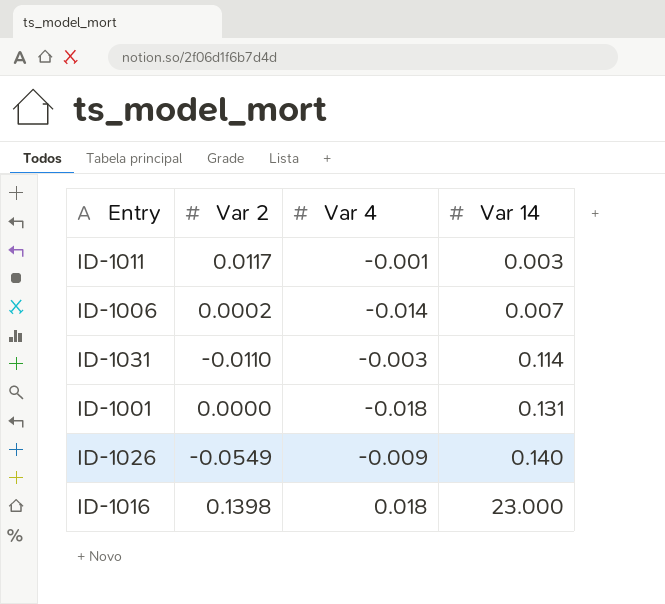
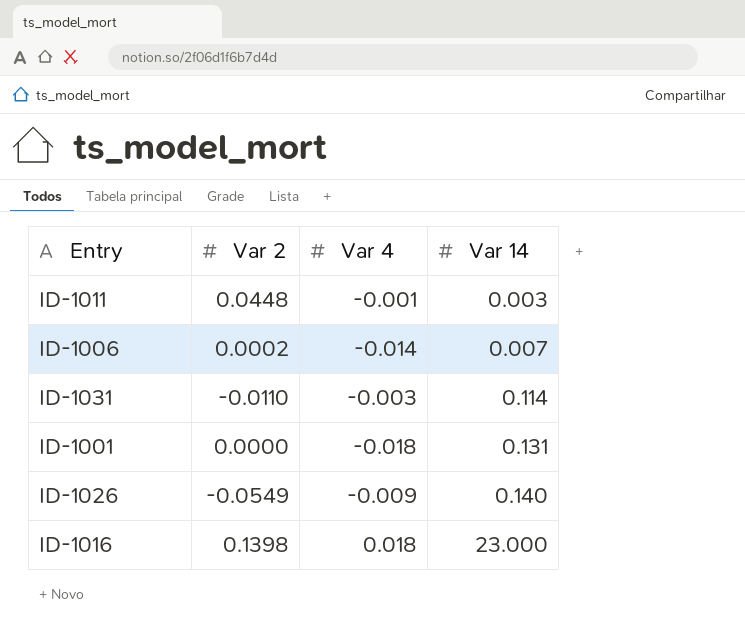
ID-1011 | Var 2: 0.0117 -> 0.0448

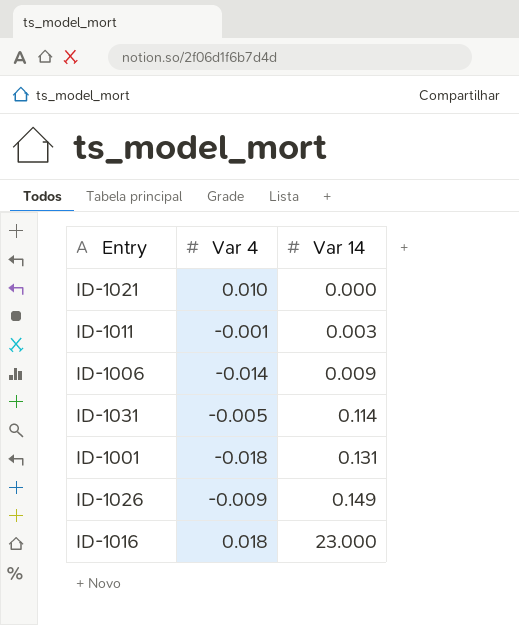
column Var 2 | position: 2 -> none
row ID-1021: none -> 0.010 | 0.000
ID-1006 | Var 14: 0.007 -> 0.009
ID-1031 | Var 4: -0.003 -> -0.005
ID-1026 | Var 14: 0.140 -> 0.149

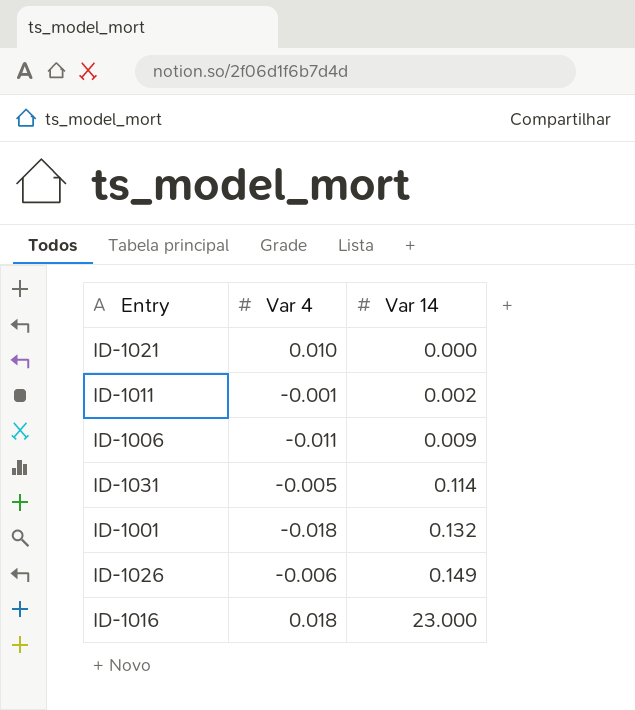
ID-1011 | Var 14: 0.003 -> 0.002
ID-1006 | Var 4: -0.014 -> -0.011
ID-1001 | Var 14: 0.131 -> 0.132
ID-1026 | Var 4: -0.009 -> -0.006

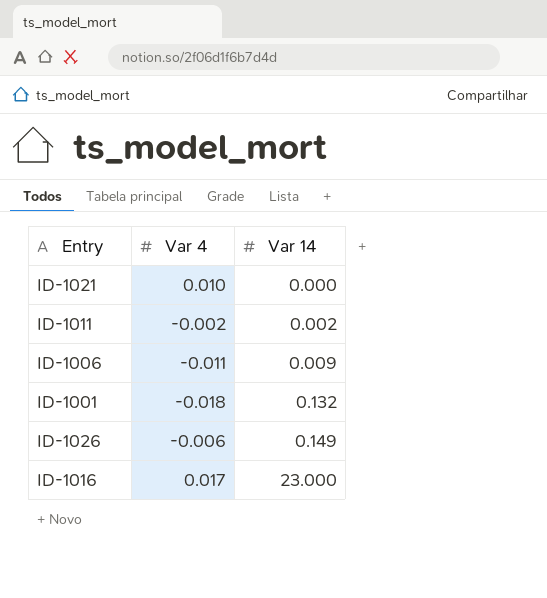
row ID-1031: -0.005 | 0.114 -> none
ID-1011 | Var 4: -0.001 -> -0.002
ID-1016 | Var 4: 0.018 -> 0.017

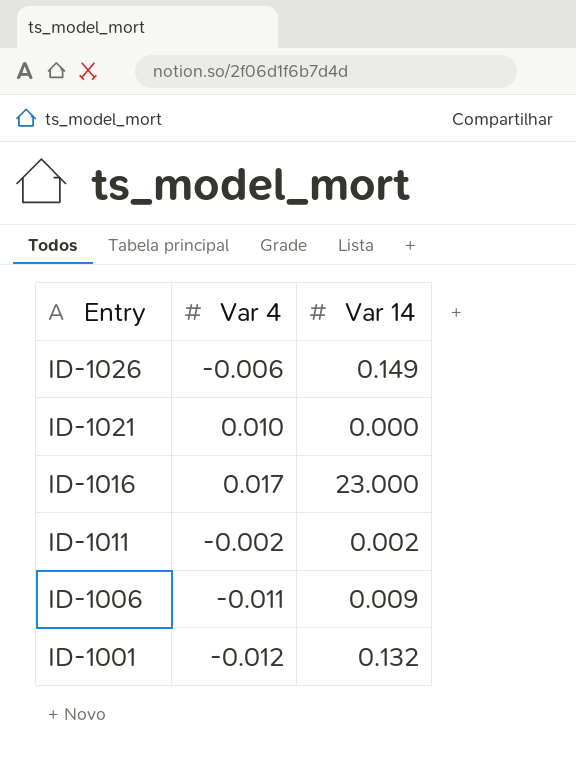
row order: Var 14 ascending -> Entry descending
ID-1001 | Var 4: -0.018 -> -0.012

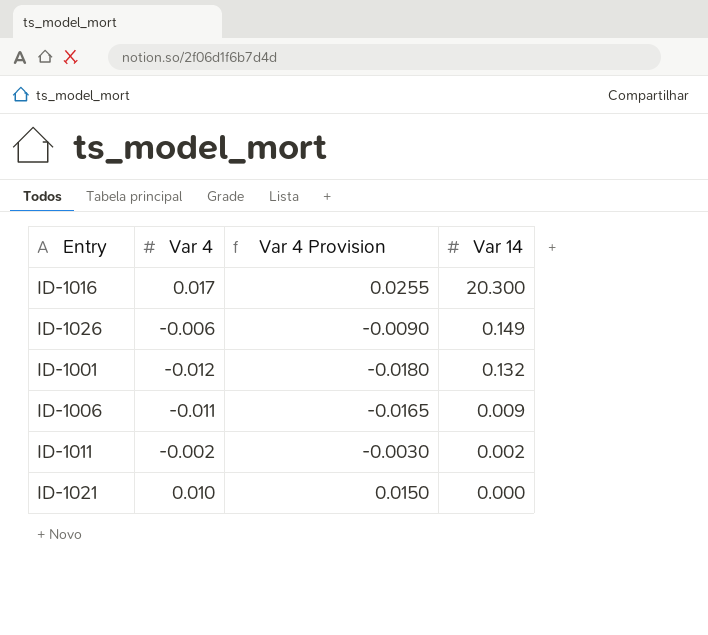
row order: Entry descending -> Var 14 descending
column Var 4 Provision | formula: none -> [Var 4] * 1.5
ID-1016 | Var 14: 23.000 -> 20.300

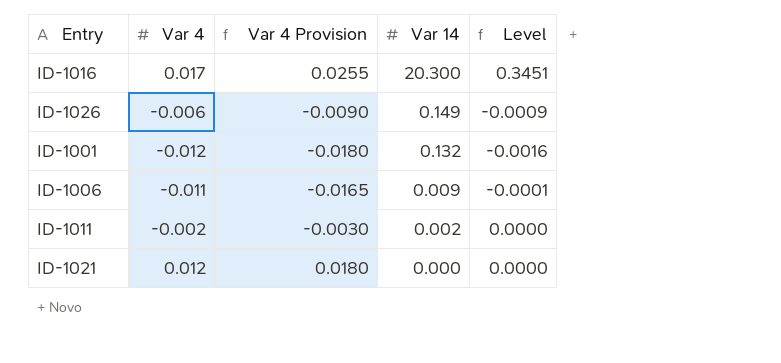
column Level | formula: none -> [Var 4] * [Var 14]
ID-1021 | Var 4: 0.010 -> 0.012
ID-1021 | Var 4 Provision: 0.0150 -> 0.0180

